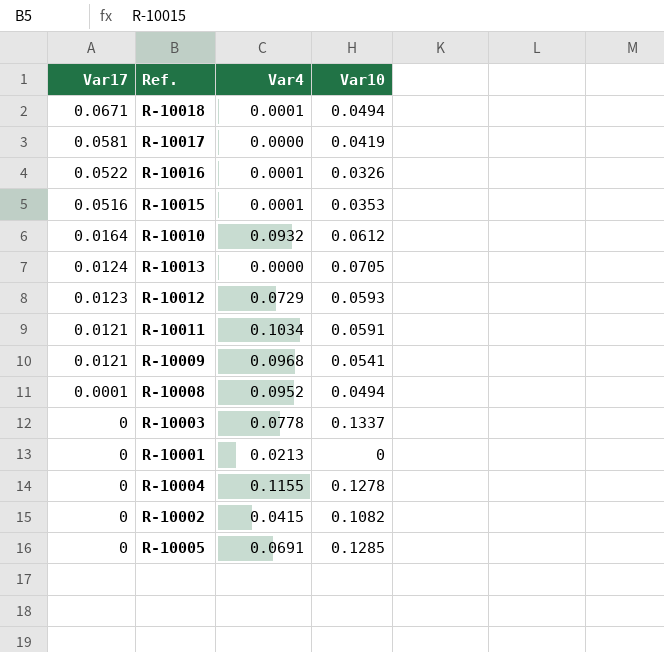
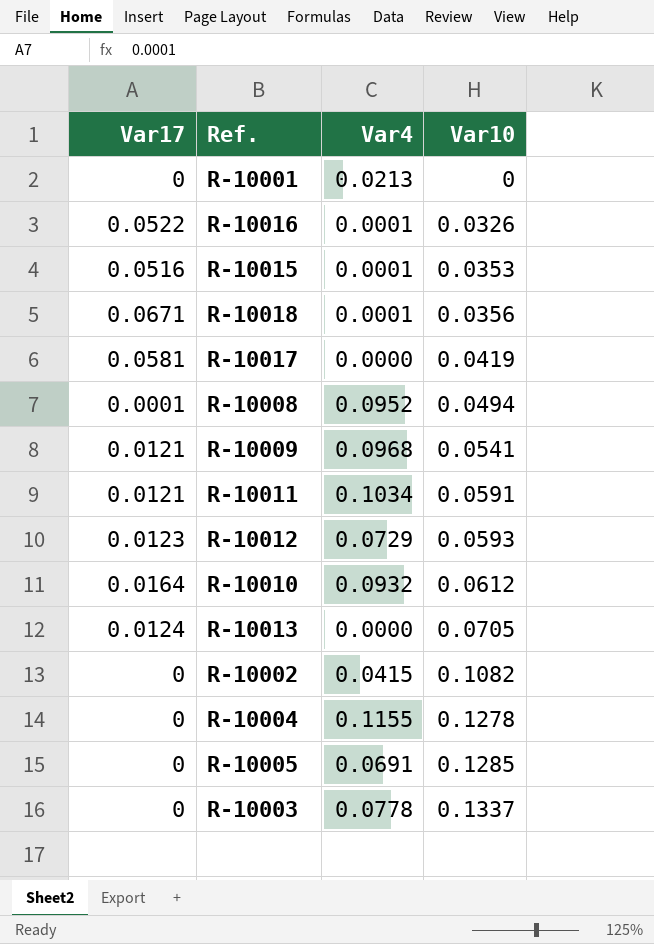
row order: Var17 descending -> Var10 ascending
R-10018 | Var10: 0.0494 -> 0.0356

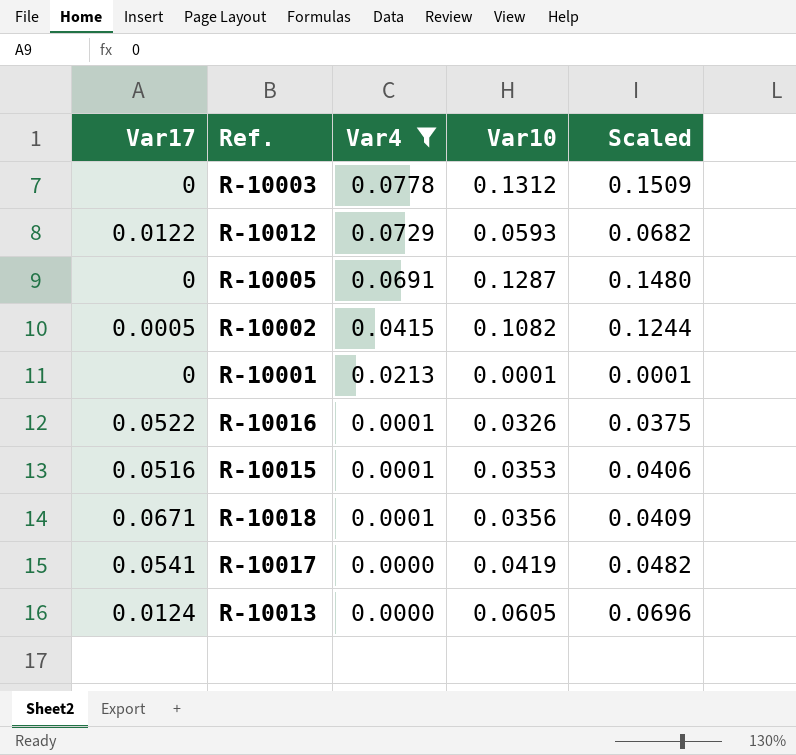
filter: none -> Var4 <= 0.0778
row order: Var10 ascending -> Var4 descending
column Scaled | formula: none -> [Var10] * 1.15
R-10003 | Var10: 0.1337 -> 0.1312
R-10012 | Var17: 0.0123 -> 0.0122
R-10005 | Var10: 0.1285 -> 0.1287
R-10002 | Var17: 0 -> 0.0005
R-10001 | Var10: 0 -> 0.0001
R-10017 | Var17: 0.0581 -> 0.0541
R-10013 | Var10: 0.0705 -> 0.0605

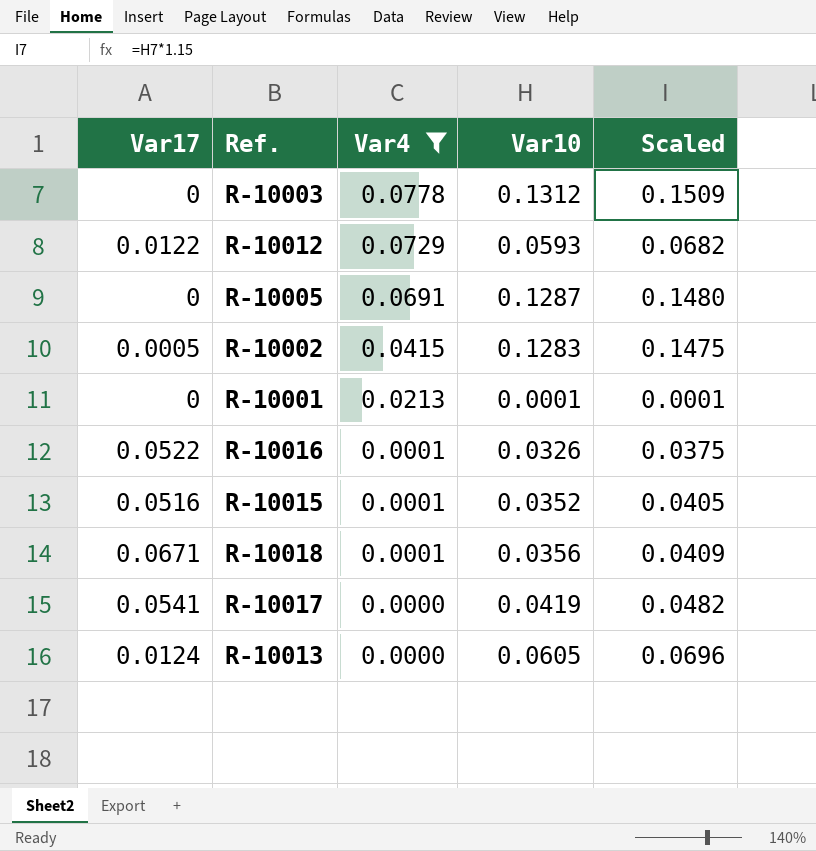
R-10002 | Var10: 0.1082 -> 0.1283
R-10002 | Scaled: 0.1244 -> 0.1475
R-10015 | Var10: 0.0353 -> 0.0352
R-10015 | Scaled: 0.0406 -> 0.0405

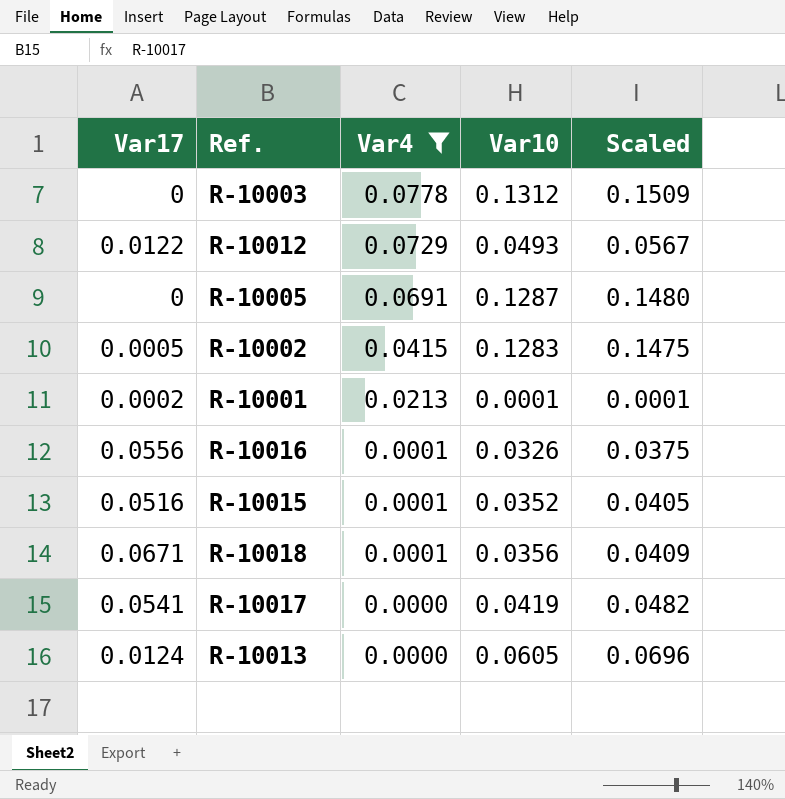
R-10012 | Var10: 0.0593 -> 0.0493
R-10012 | Scaled: 0.0682 -> 0.0567
R-10001 | Var17: 0 -> 0.0002
R-10016 | Var17: 0.0522 -> 0.0556

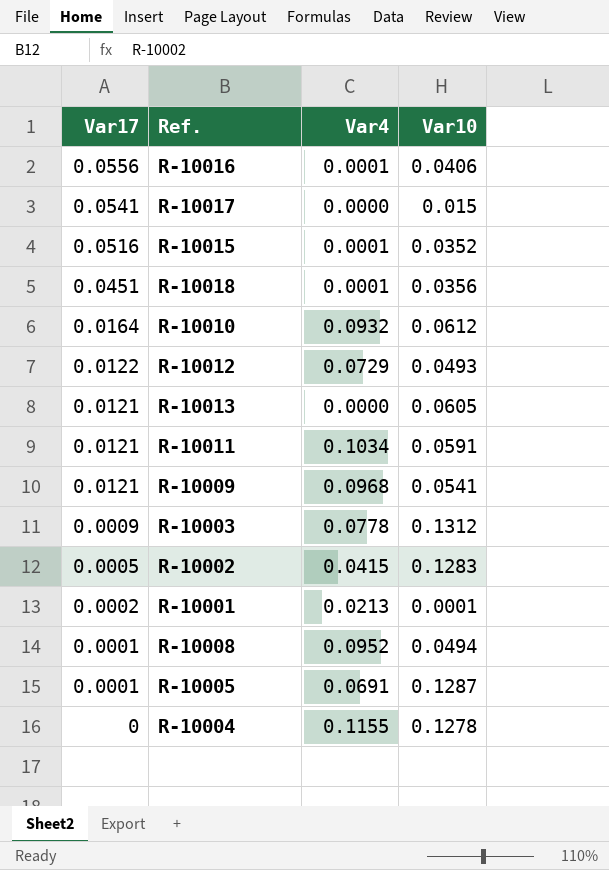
filter: Var4 <= 0.0778 -> none
row order: Var4 descending -> Var17 descending
column Scaled | formula: [Var10] * 1.15 -> none
R-10016 | Var10: 0.0326 -> 0.0406
R-10017 | Var10: 0.0419 -> 0.015
R-10018 | Var17: 0.0671 -> 0.0451
R-10013 | Var17: 0.0124 -> 0.0121
R-10003 | Var17: 0 -> 0.0009
R-10005 | Var17: 0 -> 0.0001

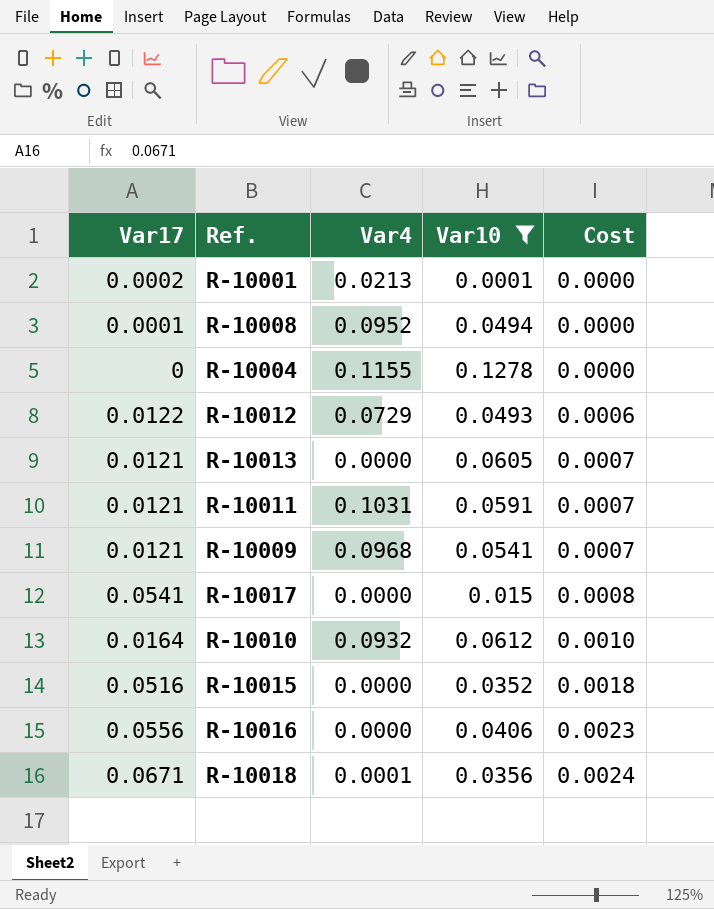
filter: none -> Var10 <= 0.1278
row order: Var17 descending -> Cost ascending
column Cost | formula: none -> [Var17] * [Var10]
R-10011 | Var4: 0.1034 -> 0.1031
R-10015 | Var4: 0.0001 -> 0.0000
R-10016 | Var4: 0.0001 -> 0.0000
R-10018 | Var17: 0.0451 -> 0.0671

